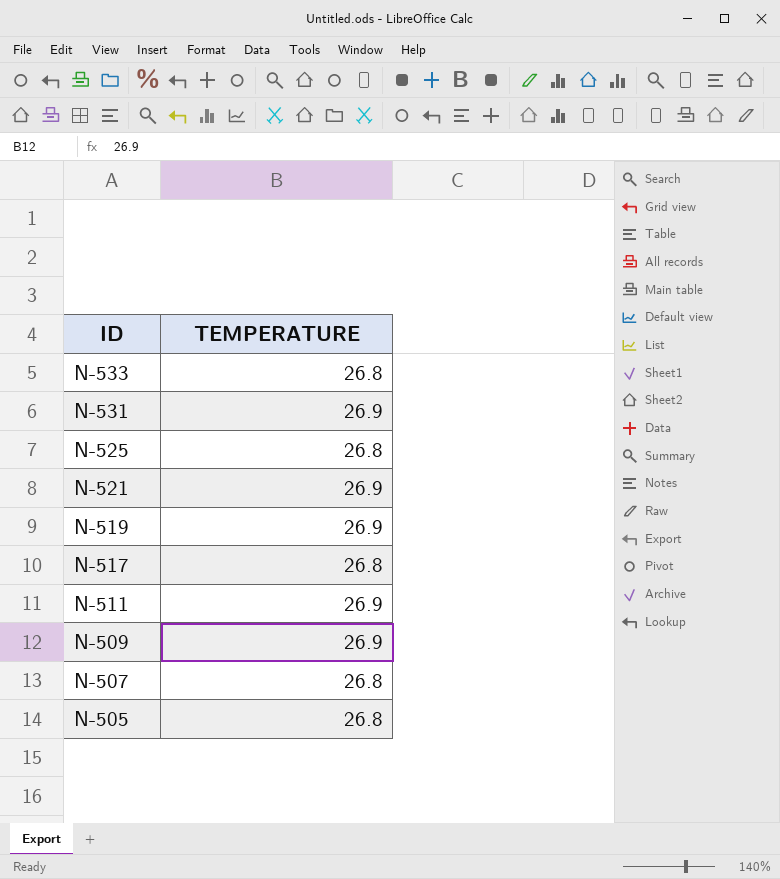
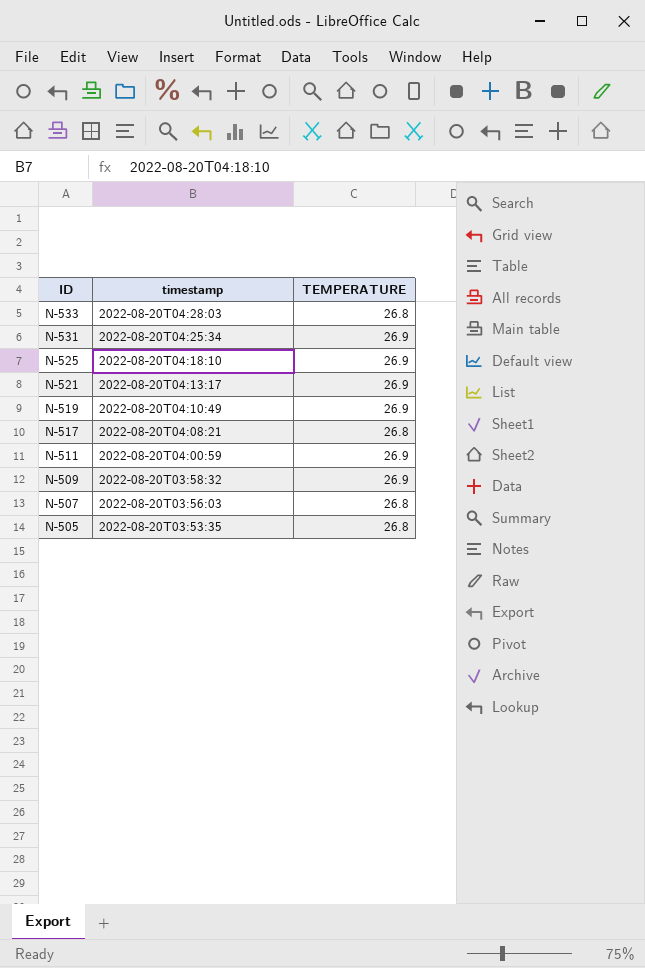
column timestamp | position: none -> 2
N-525 | TEMPERATURE: 26.8 -> 26.9

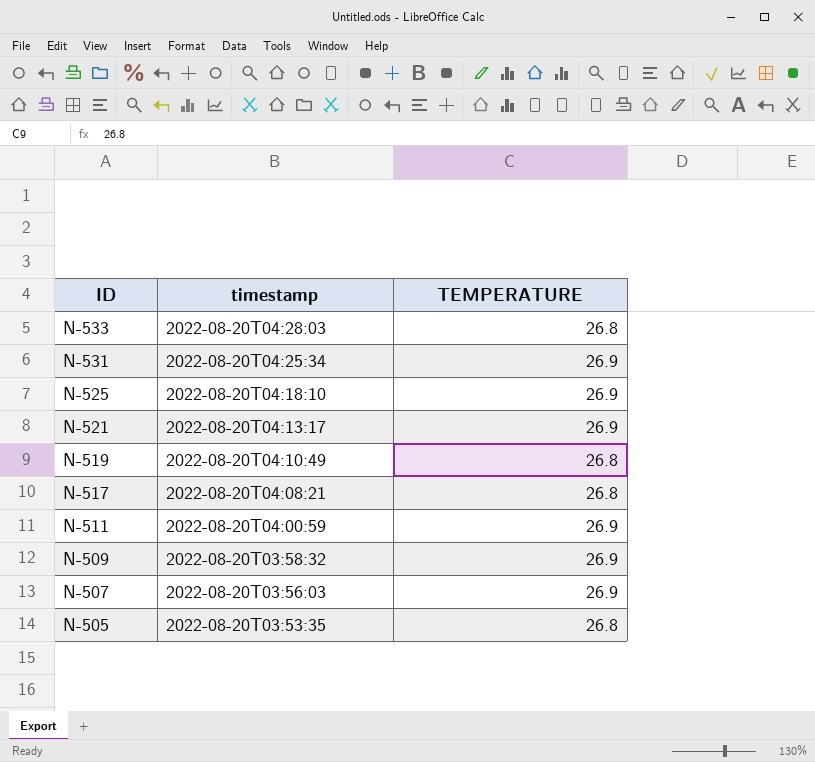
N-519 | TEMPERATURE: 26.9 -> 26.8
N-507 | TEMPERATURE: 26.8 -> 26.9

